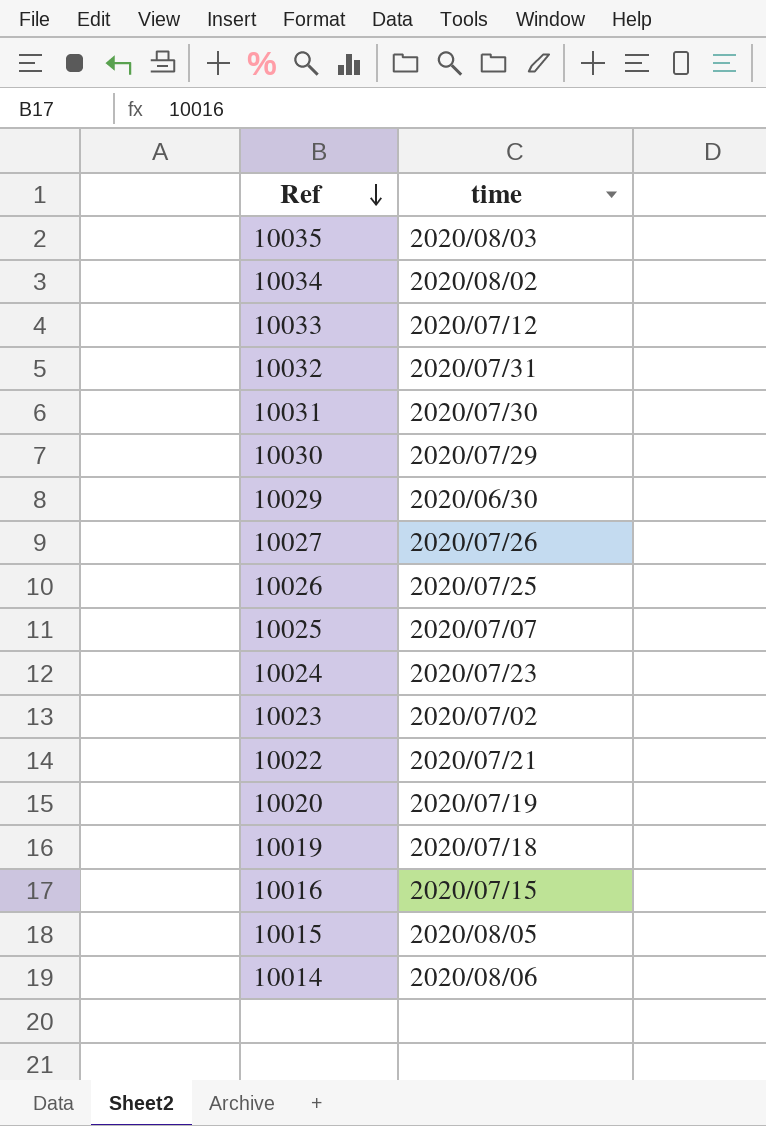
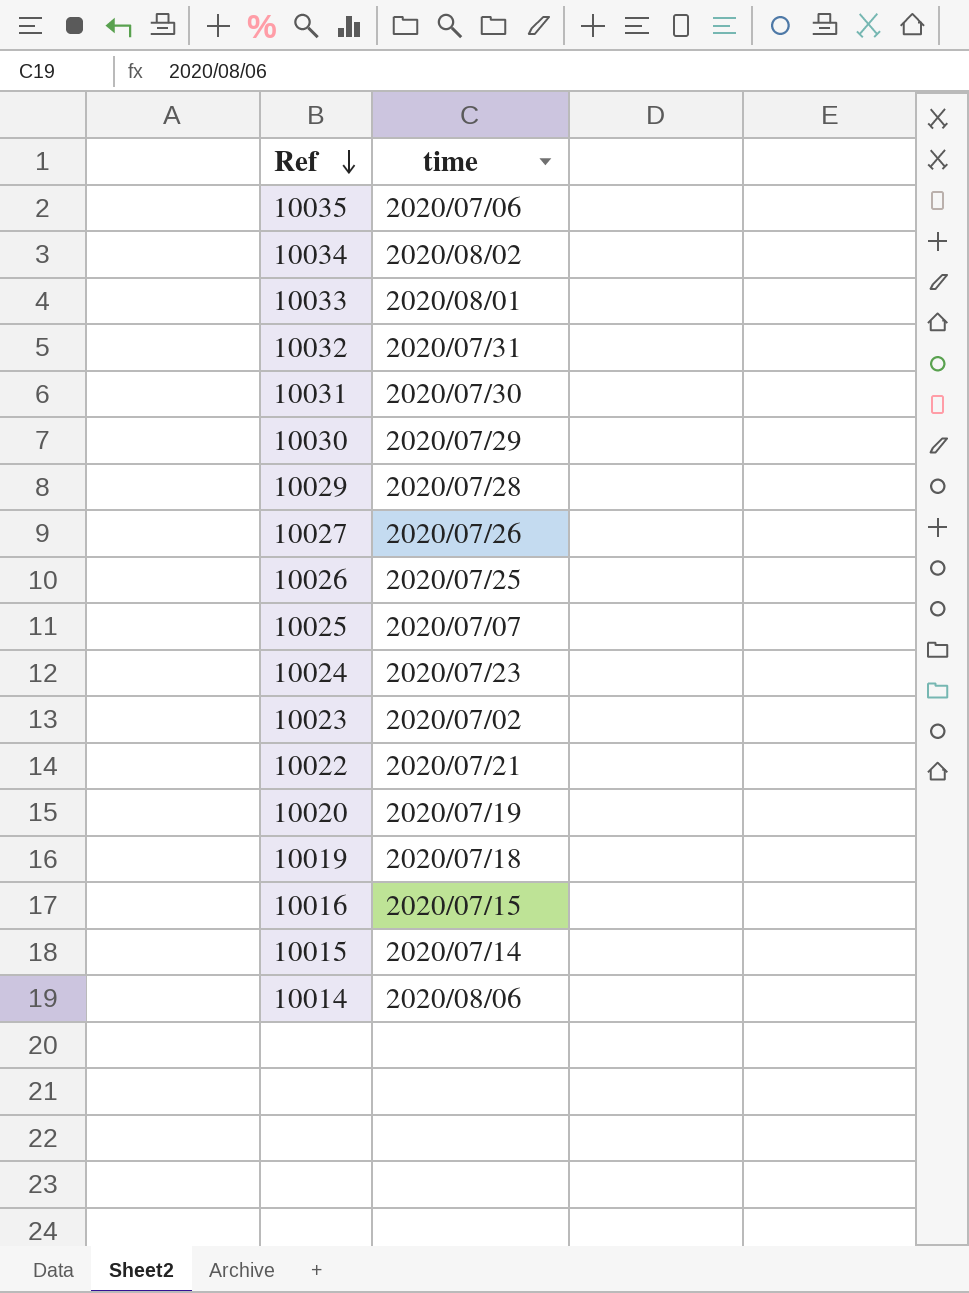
10035 | time: 2020/08/03 -> 2020/07/06
10033 | time: 2020/07/12 -> 2020/08/01
10029 | time: 2020/06/30 -> 2020/07/28
10015 | time: 2020/08/05 -> 2020/07/14

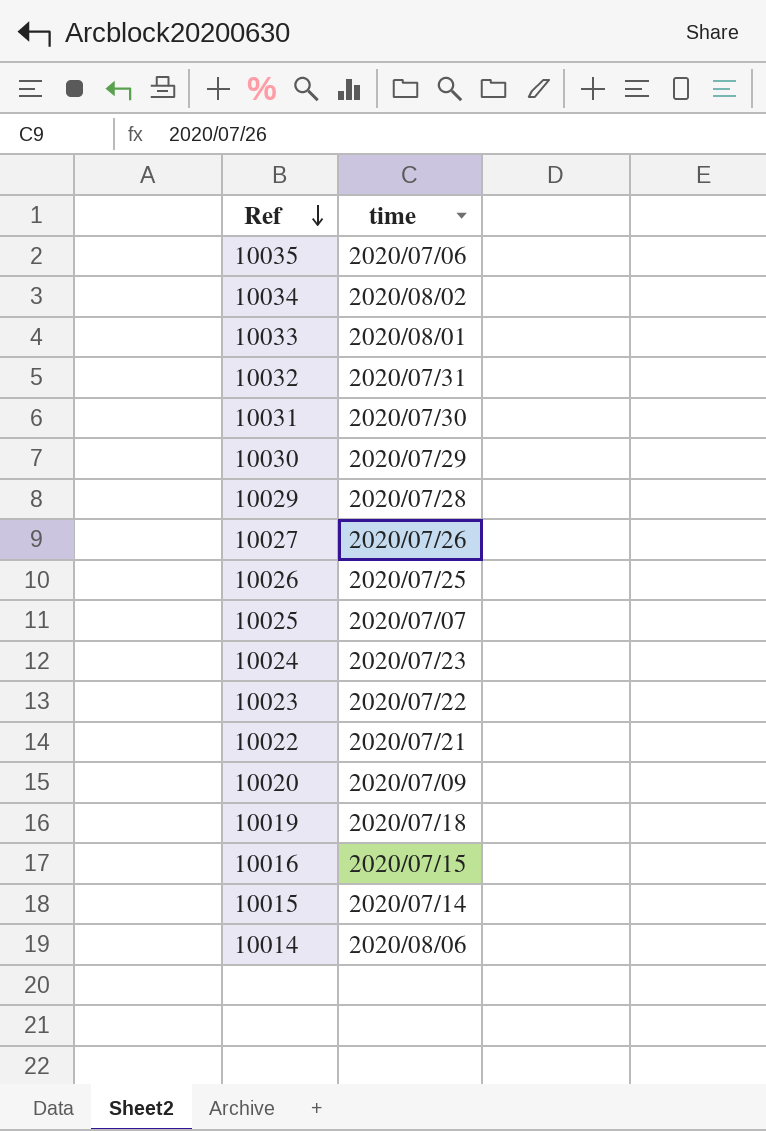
10023 | time: 2020/07/02 -> 2020/07/22
10020 | time: 2020/07/19 -> 2020/07/09

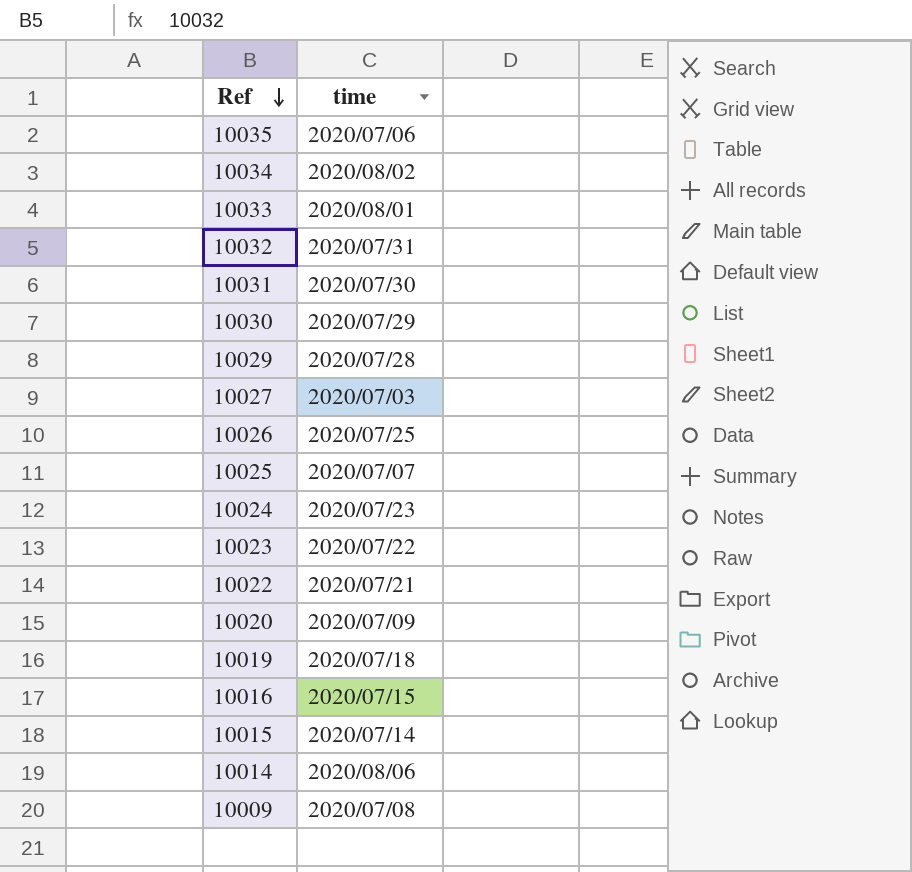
10027 | time: 2020/07/26 -> 2020/07/03
row 10009: none -> 2020/07/08

